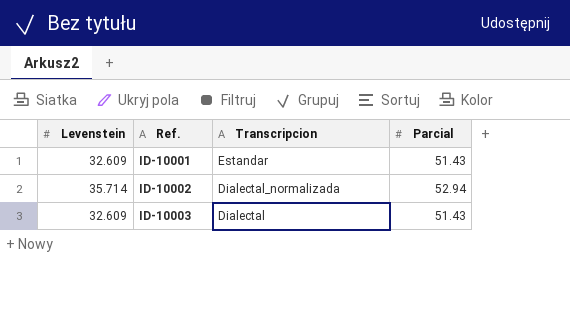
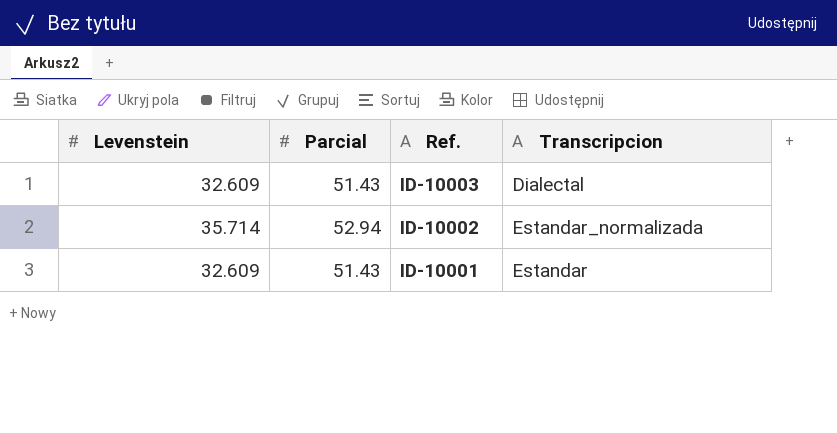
row order: Ref. ascending -> Ref. descending
column Parcial | position: 4 -> 2
ID-10002 | Transcripcion: Dialectal_normalizada -> Estandar_normalizada

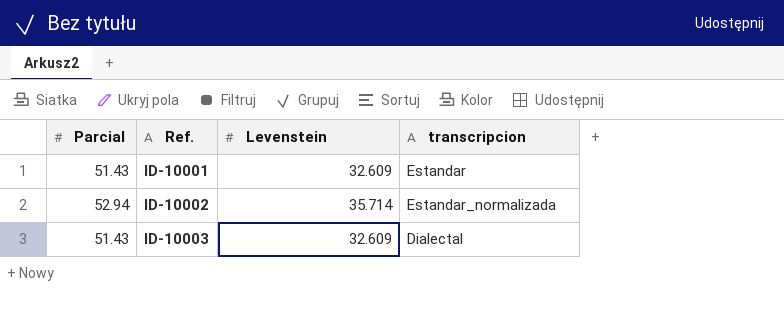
row order: Ref. descending -> Ref. ascending
column Levenstein | position: 1 -> 3
column name: Transcripcion -> transcripcion

